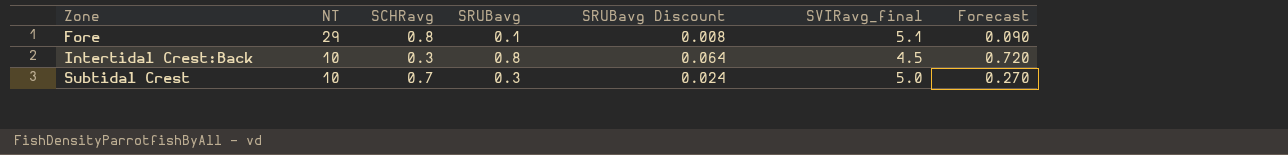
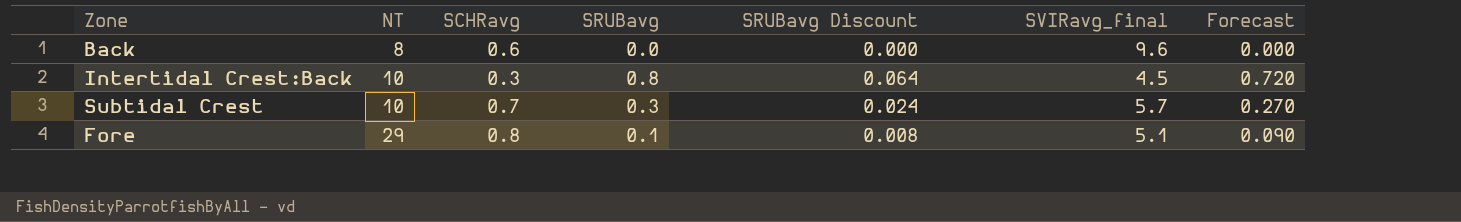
row order: Zone ascending -> NT ascending
row Back: none -> 8 | 0.6 | 0.0 | 0.000 | 9.6 | 0.000
Subtidal Crest | SVIRavg_final: 5.0 -> 5.7

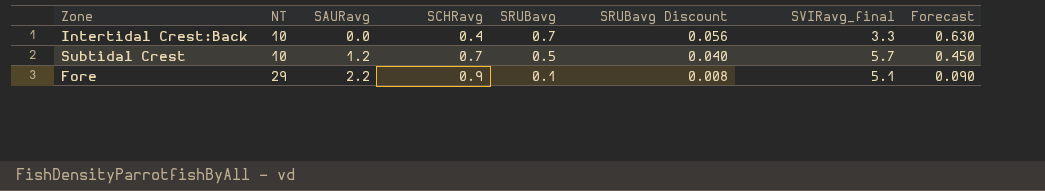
column SAURavg | position: none -> 3
row Back: 8 | 0.6 | 0.0 | 0.000 | 9.6 | 0.000 -> none
Intertidal Crest:Back | SCHRavg: 0.3 -> 0.4
Intertidal Crest:Back | SRUBavg: 0.8 -> 0.7
Intertidal Crest:Back | SRUBavg Discount: 0.064 -> 0.056
Intertidal Crest:Back | SVIRavg_final: 4.5 -> 3.3
Intertidal Crest:Back | Forecast: 0.720 -> 0.630
Subtidal Crest | SRUBavg: 0.3 -> 0.5
Subtidal Crest | SRUBavg Discount: 0.024 -> 0.040
Subtidal Crest | Forecast: 0.270 -> 0.450
Fore | SCHRavg: 0.8 -> 0.9

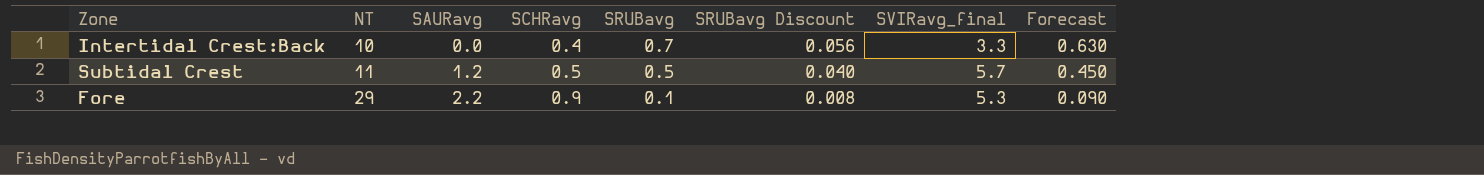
Subtidal Crest | NT: 10 -> 11
Subtidal Crest | SCHRavg: 0.7 -> 0.5
Fore | SVIRavg_final: 5.1 -> 5.3

